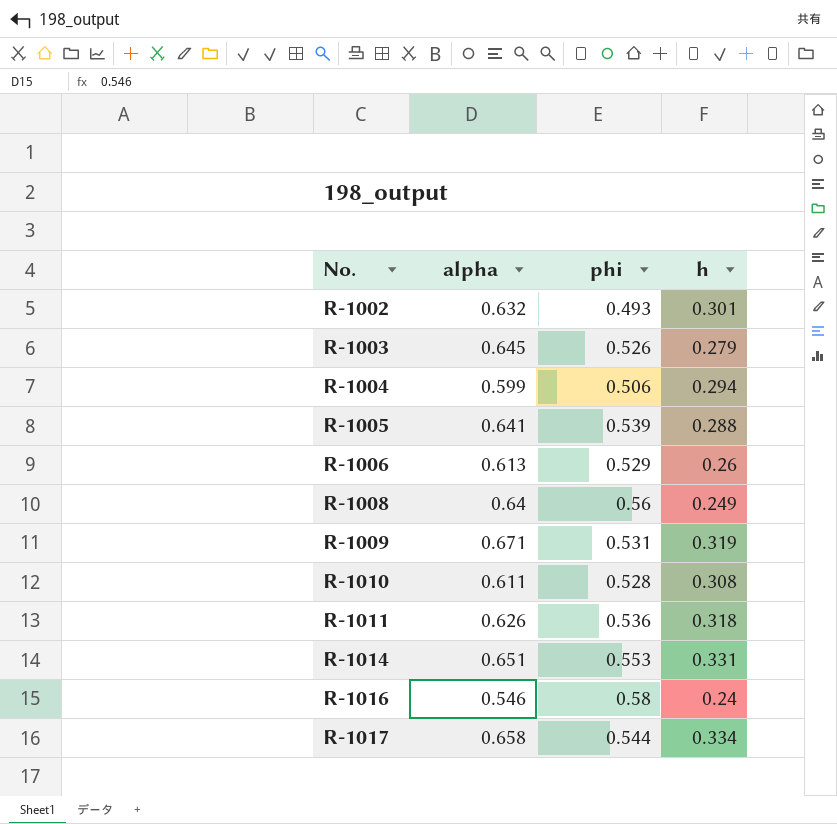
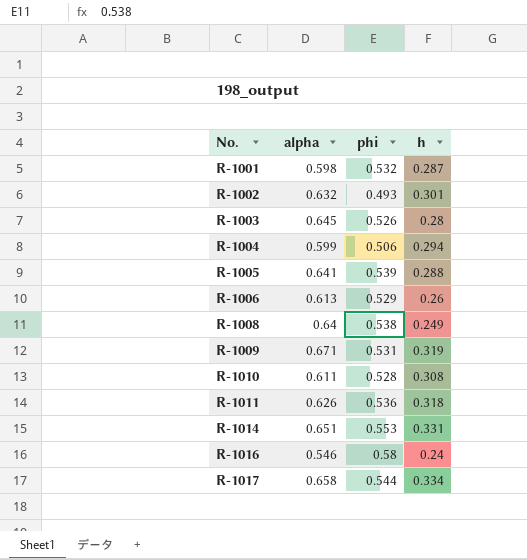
row R-1001: none -> 0.598 | 0.532 | 0.287
R-1003 | h: 0.279 -> 0.28
R-1008 | phi: 0.56 -> 0.538

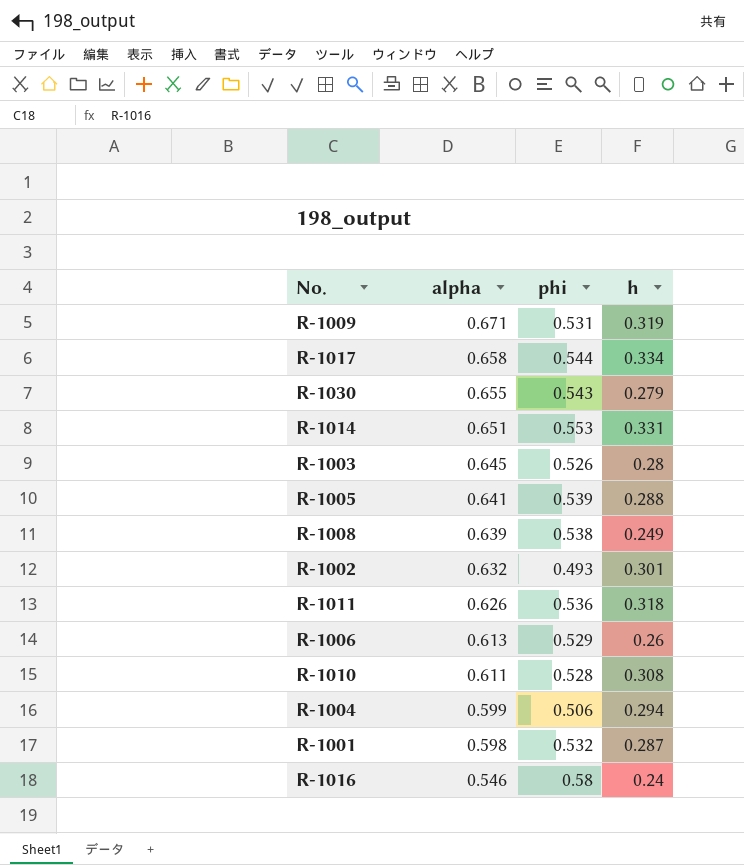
row order: No. ascending -> alpha descending
row R-1030: none -> 0.655 | 0.543 | 0.279
R-1008 | alpha: 0.64 -> 0.639

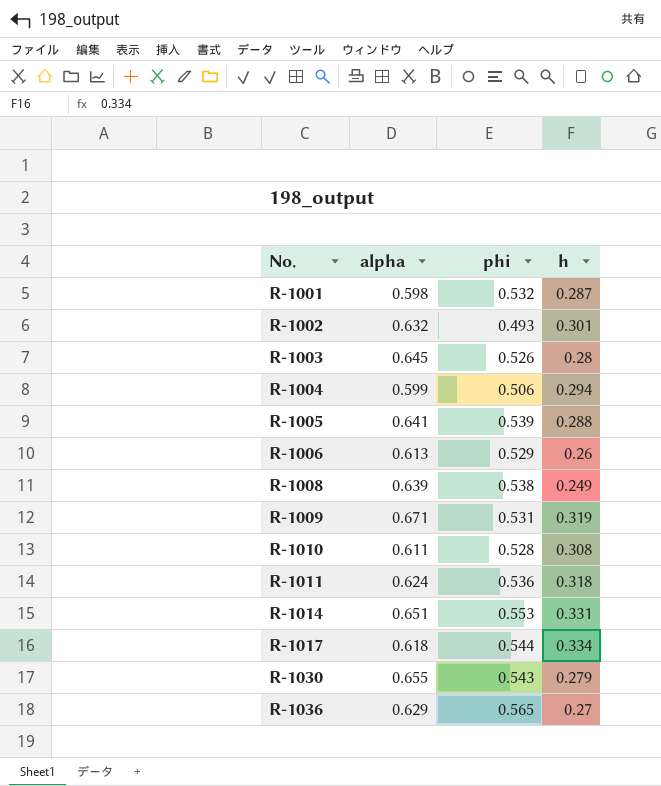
row order: alpha descending -> No. ascending
row R-1016: 0.546 | 0.58 | 0.24 -> none
R-1011 | alpha: 0.626 -> 0.624
R-1017 | alpha: 0.658 -> 0.618
row R-1036: none -> 0.629 | 0.565 | 0.27

